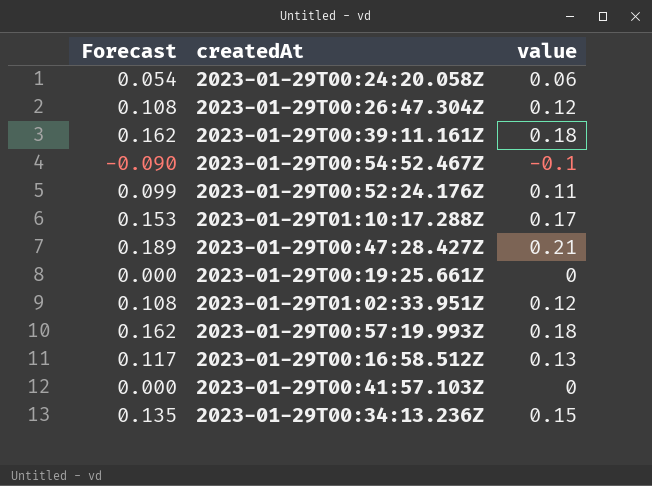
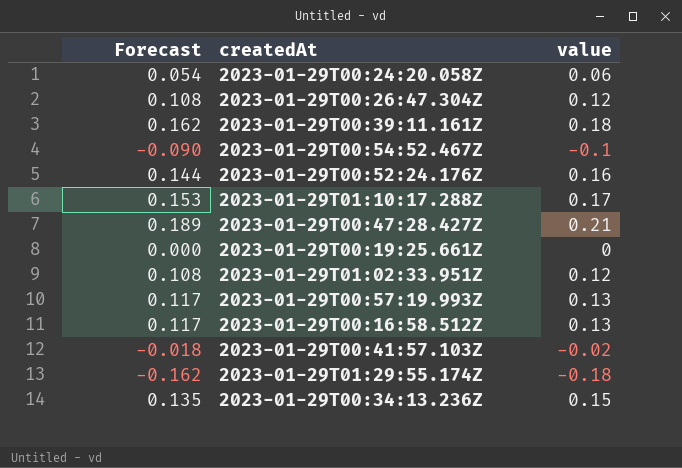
2023-01-29T00:52:24.176Z | Forecast: 0.099 -> 0.144
2023-01-29T00:52:24.176Z | value: 0.11 -> 0.16
2023-01-29T00:57:19.993Z | Forecast: 0.162 -> 0.117
2023-01-29T00:57:19.993Z | value: 0.18 -> 0.13
2023-01-29T00:41:57.103Z | Forecast: 0.000 -> -0.018
2023-01-29T00:41:57.103Z | value: 0 -> -0.02
row 2023-01-29T01:29:55.174Z: none -> -0.162 | -0.18

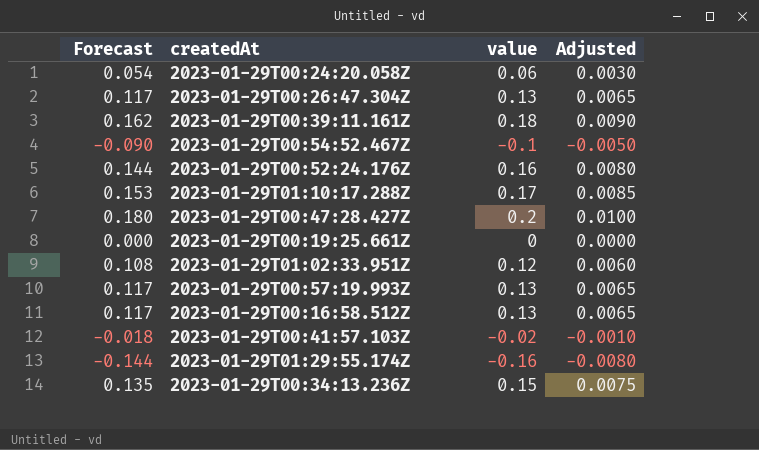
column Adjusted | formula: none -> [value] * 0.05
2023-01-29T00:26:47.304Z | Forecast: 0.108 -> 0.117
2023-01-29T00:26:47.304Z | value: 0.12 -> 0.13
2023-01-29T00:47:28.427Z | Forecast: 0.189 -> 0.180
2023-01-29T00:47:28.427Z | value: 0.21 -> 0.2
2023-01-29T01:29:55.174Z | Forecast: -0.162 -> -0.144
2023-01-29T01:29:55.174Z | value: -0.18 -> -0.16

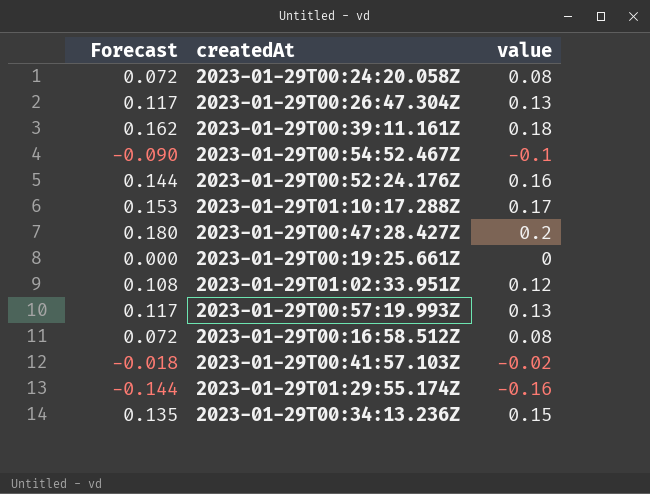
column Adjusted | formula: [value] * 0.05 -> none
2023-01-29T00:24:20.058Z | Forecast: 0.054 -> 0.072
2023-01-29T00:24:20.058Z | value: 0.06 -> 0.08
2023-01-29T00:16:58.512Z | Forecast: 0.117 -> 0.072
2023-01-29T00:16:58.512Z | value: 0.13 -> 0.08

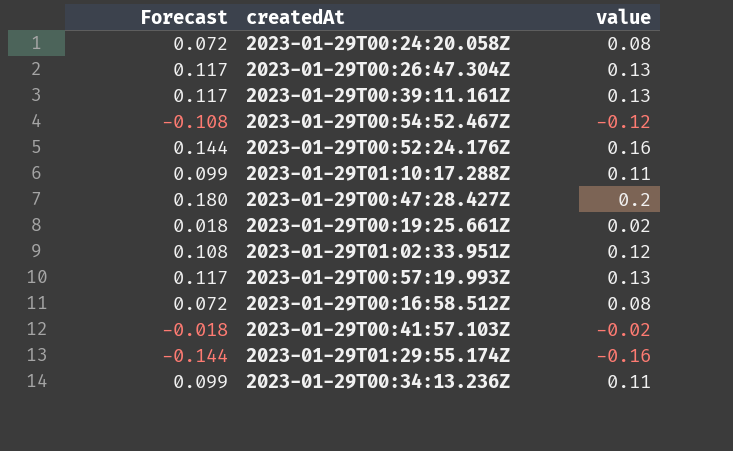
2023-01-29T00:39:11.161Z | Forecast: 0.162 -> 0.117
2023-01-29T00:39:11.161Z | value: 0.18 -> 0.13
2023-01-29T00:54:52.467Z | Forecast: -0.090 -> -0.108
2023-01-29T00:54:52.467Z | value: -0.1 -> -0.12
2023-01-29T01:10:17.288Z | Forecast: 0.153 -> 0.099
2023-01-29T01:10:17.288Z | value: 0.17 -> 0.11
2023-01-29T00:19:25.661Z | Forecast: 0.000 -> 0.018
2023-01-29T00:19:25.661Z | value: 0 -> 0.02
2023-01-29T00:34:13.236Z | Forecast: 0.135 -> 0.099
2023-01-29T00:34:13.236Z | value: 0.15 -> 0.11

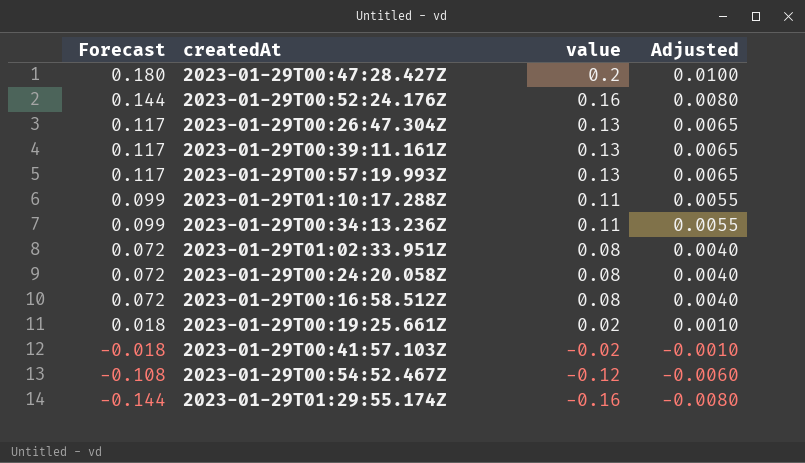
row order: none -> Forecast descending
column Adjusted | formula: none -> [value] * 0.05
2023-01-29T01:02:33.951Z | Forecast: 0.108 -> 0.072
2023-01-29T01:02:33.951Z | value: 0.12 -> 0.08

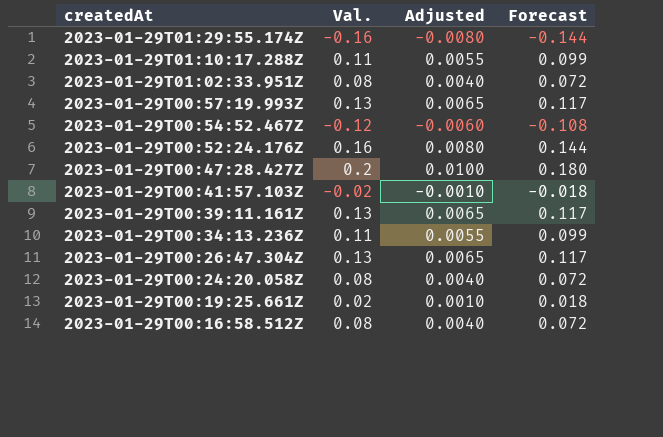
row order: Forecast descending -> createdAt descending
column name: value -> Val.
column Forecast | position: 1 -> 4

